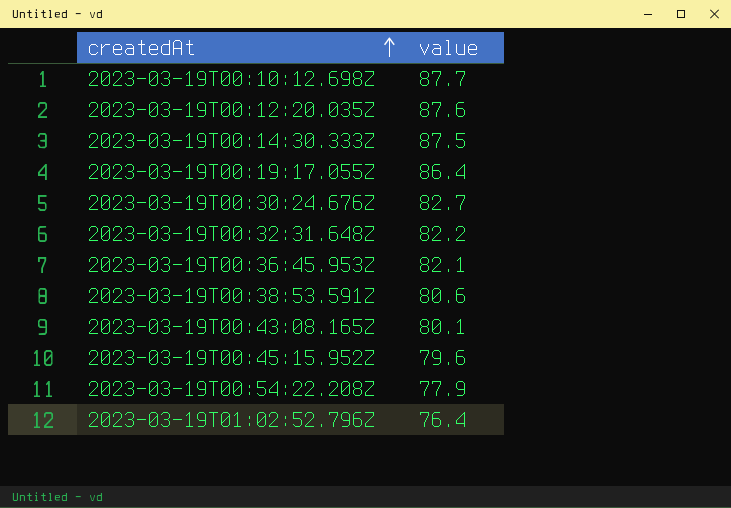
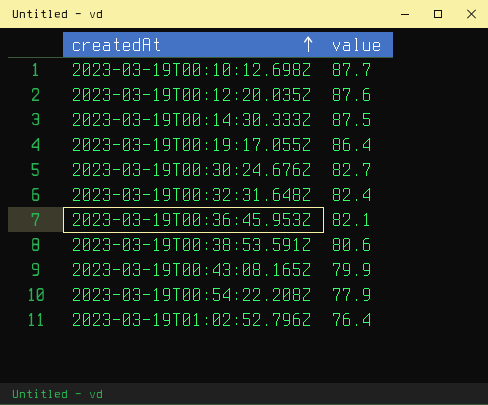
row 2023-03-19T00:45:15.952Z: 79.6 -> none
2023-03-19T00:32:31.648Z | value: 82.2 -> 82.4
2023-03-19T00:43:08.165Z | value: 80.1 -> 79.9

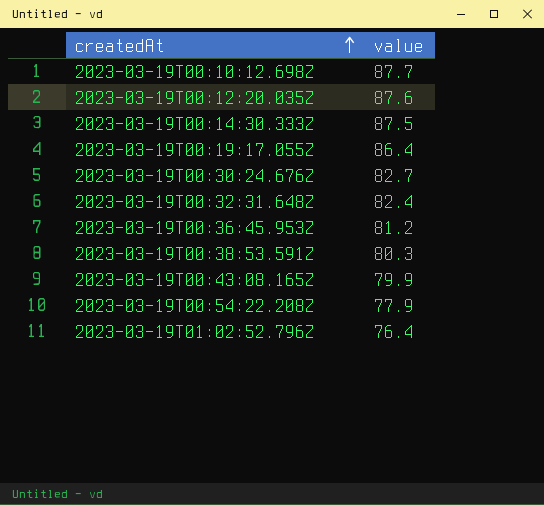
2023-03-19T00:36:45.953Z | value: 82.1 -> 81.2
2023-03-19T00:38:53.591Z | value: 80.6 -> 80.3

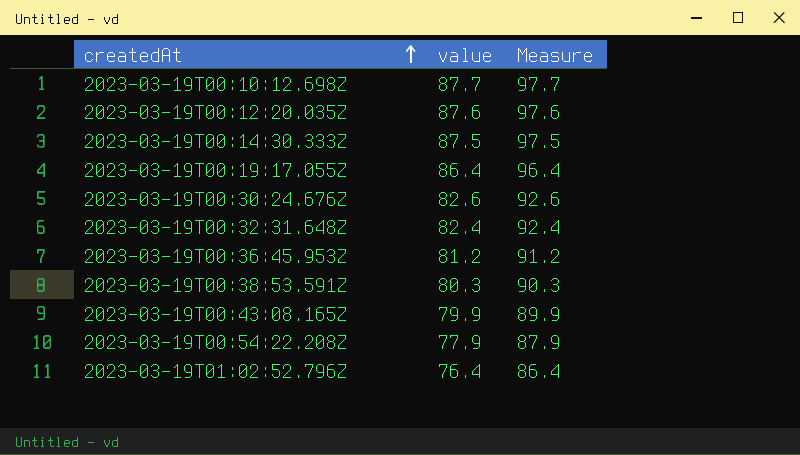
column Measure | formula: none -> [value] + 10
2023-03-19T00:30:24.676Z | value: 82.7 -> 82.6

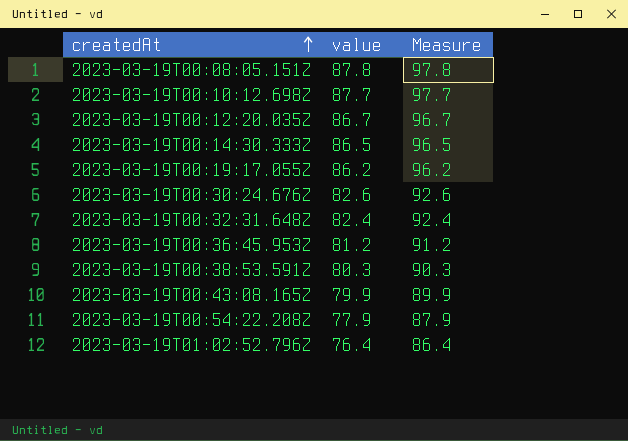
row 2023-03-19T00:08:05.151Z: none -> 87.8 | 97.8
2023-03-19T00:12:20.035Z | value: 87.6 -> 86.7
2023-03-19T00:12:20.035Z | Measure: 97.6 -> 96.7
2023-03-19T00:14:30.333Z | value: 87.5 -> 86.5
2023-03-19T00:14:30.333Z | Measure: 97.5 -> 96.5
2023-03-19T00:19:17.055Z | value: 86.4 -> 86.2
2023-03-19T00:19:17.055Z | Measure: 96.4 -> 96.2

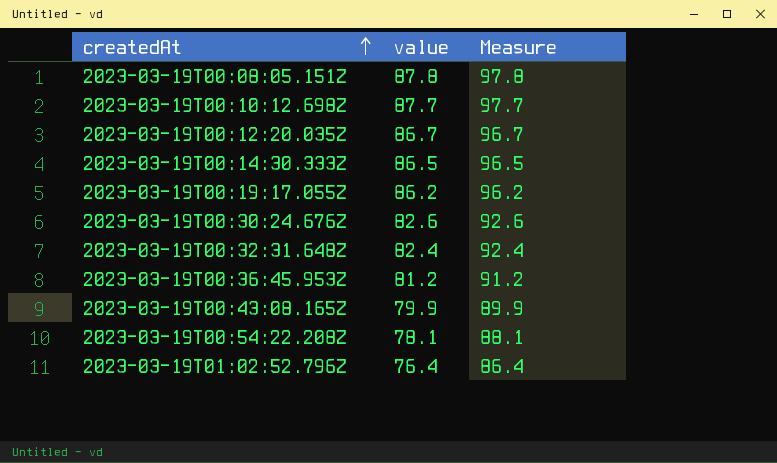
row 2023-03-19T00:38:53.591Z: 80.3 | 90.3 -> none
2023-03-19T00:54:22.208Z | value: 77.9 -> 78.1
2023-03-19T00:54:22.208Z | Measure: 87.9 -> 88.1

